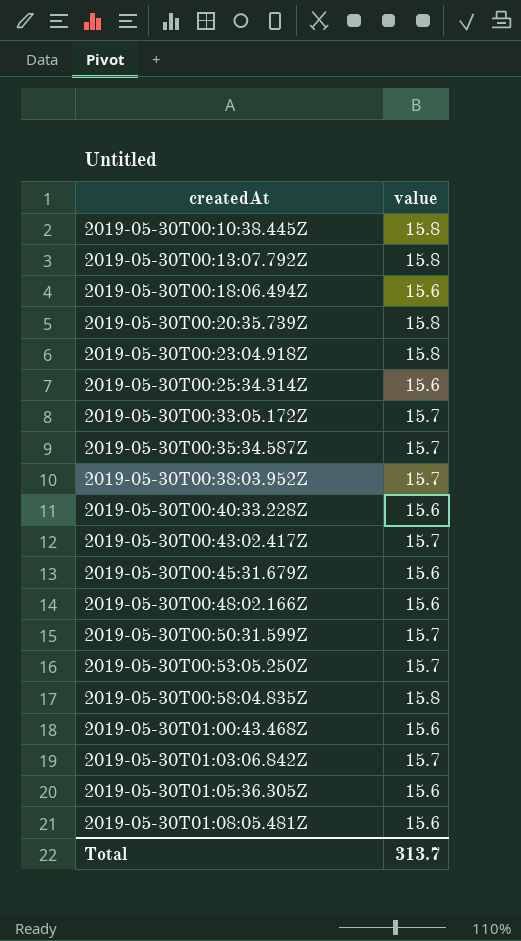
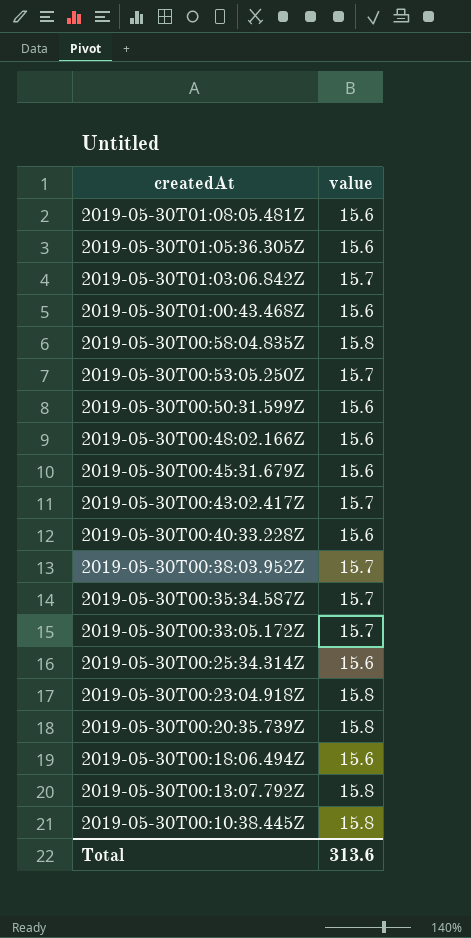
row order: createdAt ascending -> createdAt descending
2019-05-30T00:50:31.599Z | value: 15.7 -> 15.6
Total | value: 313.7 -> 313.6

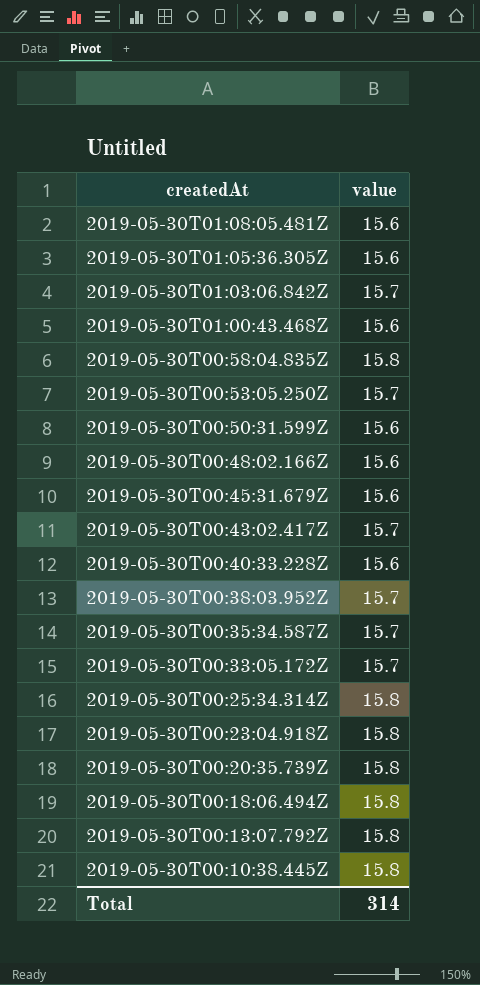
2019-05-30T00:25:34.314Z | value: 15.6 -> 15.8
2019-05-30T00:18:06.494Z | value: 15.6 -> 15.8
Total | value: 313.6 -> 314

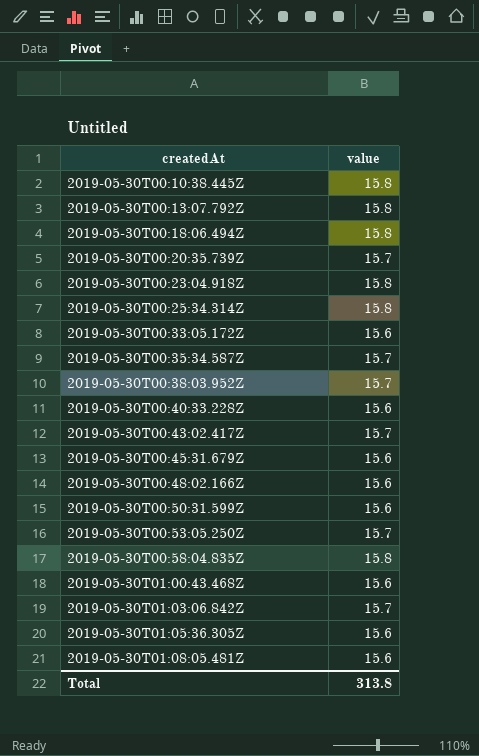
row order: createdAt descending -> createdAt ascending
2019-05-30T00:20:35.739Z | value: 15.8 -> 15.7
2019-05-30T00:33:05.172Z | value: 15.7 -> 15.6
Total | value: 314 -> 313.8

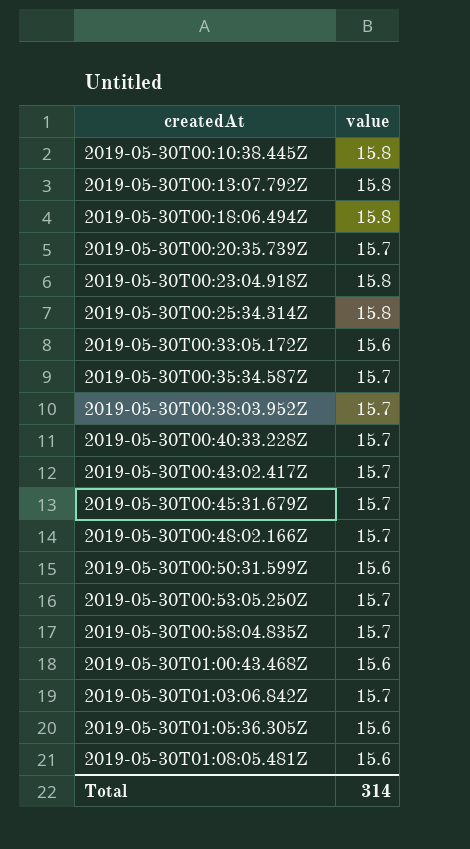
2019-05-30T00:40:33.228Z | value: 15.6 -> 15.7
2019-05-30T00:45:31.679Z | value: 15.6 -> 15.7
2019-05-30T00:48:02.166Z | value: 15.6 -> 15.7
2019-05-30T00:58:04.835Z | value: 15.8 -> 15.7
Total | value: 313.8 -> 314

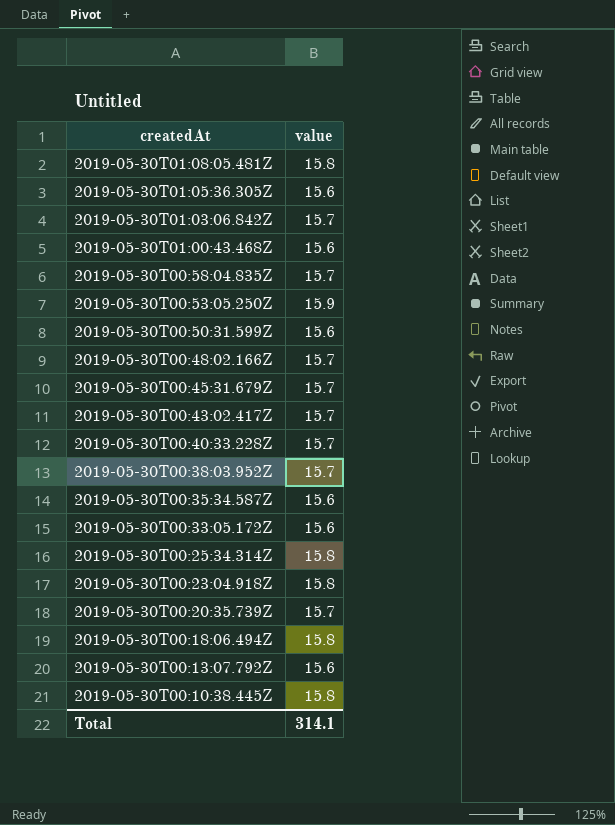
row order: createdAt ascending -> createdAt descending
2019-05-30T01:08:05.481Z | value: 15.6 -> 15.8
2019-05-30T00:53:05.250Z | value: 15.7 -> 15.9
2019-05-30T00:35:34.587Z | value: 15.7 -> 15.6
2019-05-30T00:13:07.792Z | value: 15.8 -> 15.6
Total | value: 314 -> 314.1

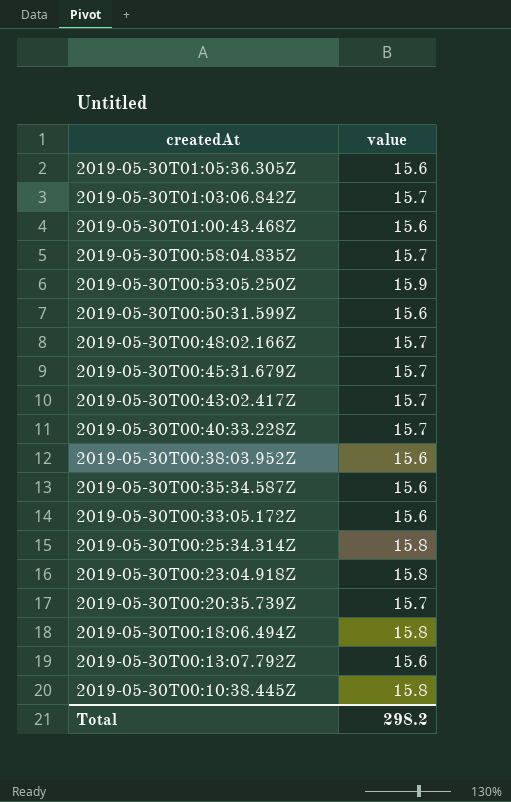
row 2019-05-30T01:08:05.481Z: 15.8 -> none
2019-05-30T00:38:03.952Z | value: 15.7 -> 15.6
Total | value: 314.1 -> 298.2

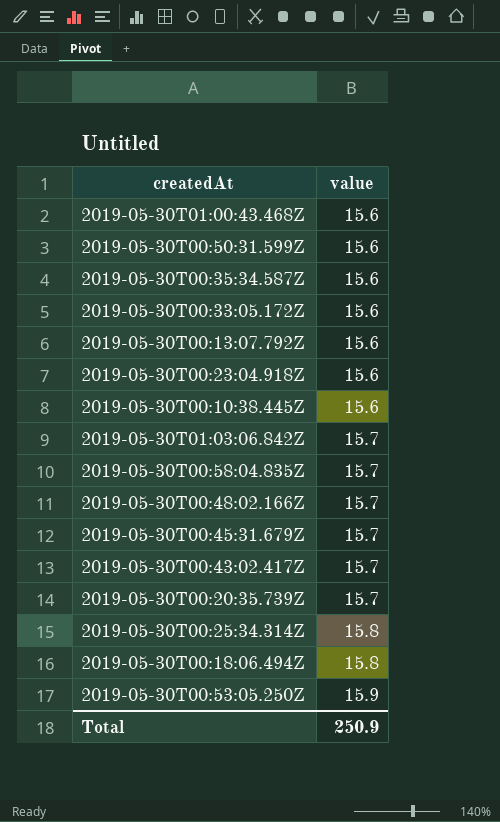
row order: createdAt descending -> value ascending
row 2019-05-30T01:05:36.305Z: 15.6 -> none
row 2019-05-30T00:40:33.228Z: 15.7 -> none
row 2019-05-30T00:38:03.952Z: 15.6 -> none
2019-05-30T00:23:04.918Z | value: 15.8 -> 15.6
2019-05-30T00:10:38.445Z | value: 15.8 -> 15.6
Total | value: 298.2 -> 250.9

